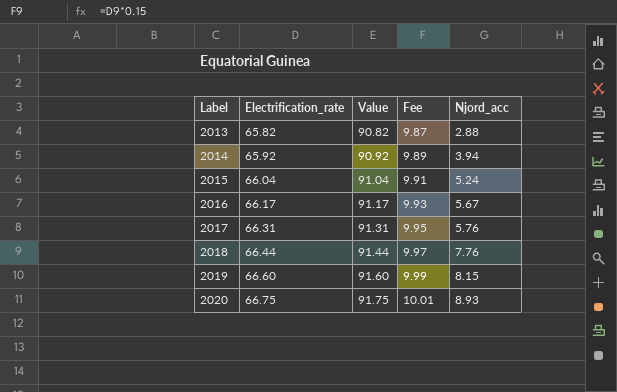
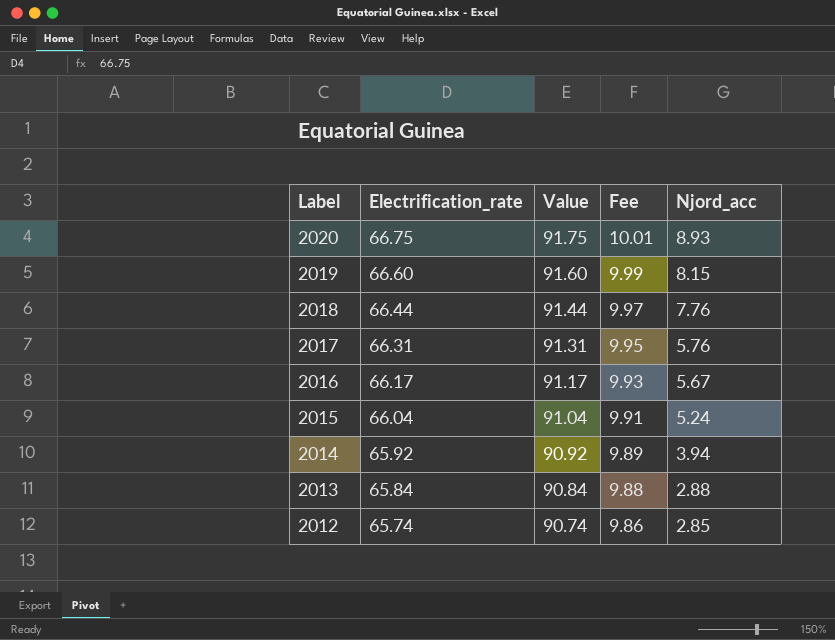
row order: Label ascending -> Label descending
2013 | Electrification_rate: 65.82 -> 65.84
2013 | Value: 90.82 -> 90.84
2013 | Fee: 9.87 -> 9.88
row 2012: none -> 65.74 | 90.74 | 9.86 | 2.85

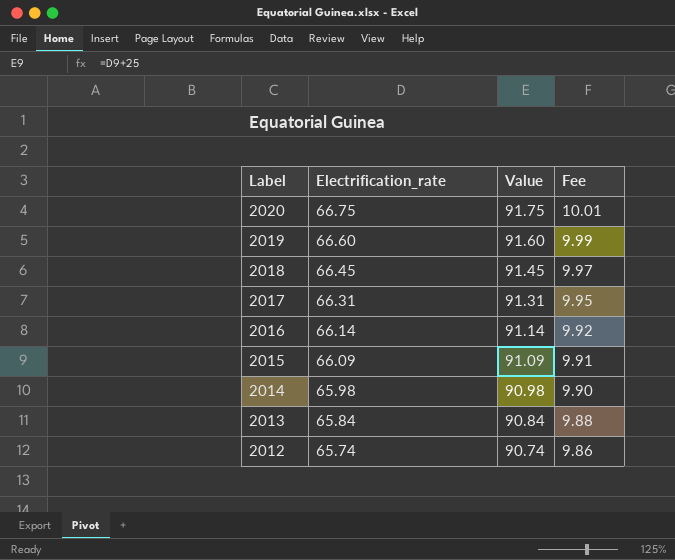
column Njord_acc | position: 5 -> none
2018 | Electrification_rate: 66.44 -> 66.45
2018 | Value: 91.44 -> 91.45
2016 | Electrification_rate: 66.17 -> 66.14
2016 | Value: 91.17 -> 91.14
2016 | Fee: 9.93 -> 9.92
2015 | Electrification_rate: 66.04 -> 66.09
2015 | Value: 91.04 -> 91.09
2014 | Electrification_rate: 65.92 -> 65.98
2014 | Value: 90.92 -> 90.98
2014 | Fee: 9.89 -> 9.90

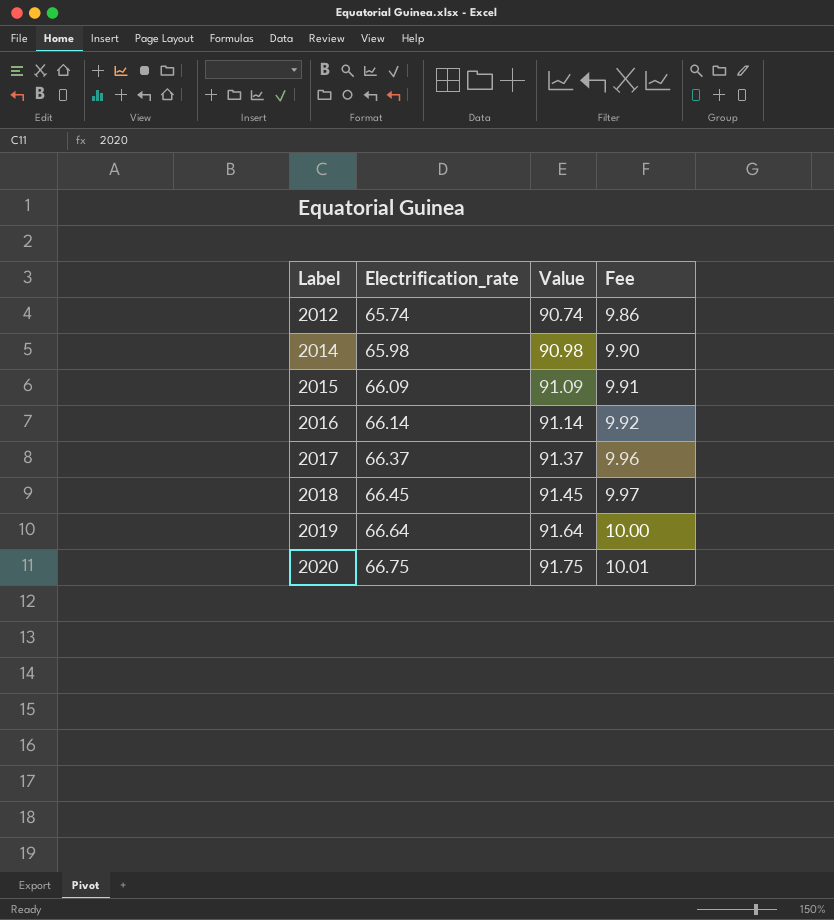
row order: Label descending -> Label ascending
row 2013: 65.84 | 90.84 | 9.88 -> none
2017 | Electrification_rate: 66.31 -> 66.37
2017 | Value: 91.31 -> 91.37
2017 | Fee: 9.95 -> 9.96
2019 | Electrification_rate: 66.60 -> 66.64
2019 | Value: 91.60 -> 91.64
2019 | Fee: 9.99 -> 10.00

